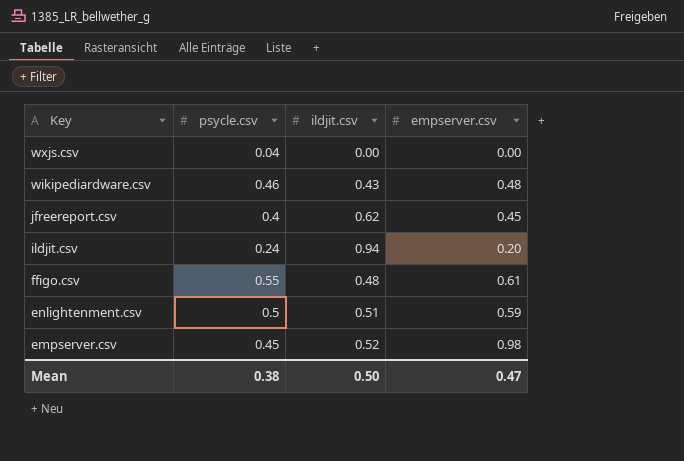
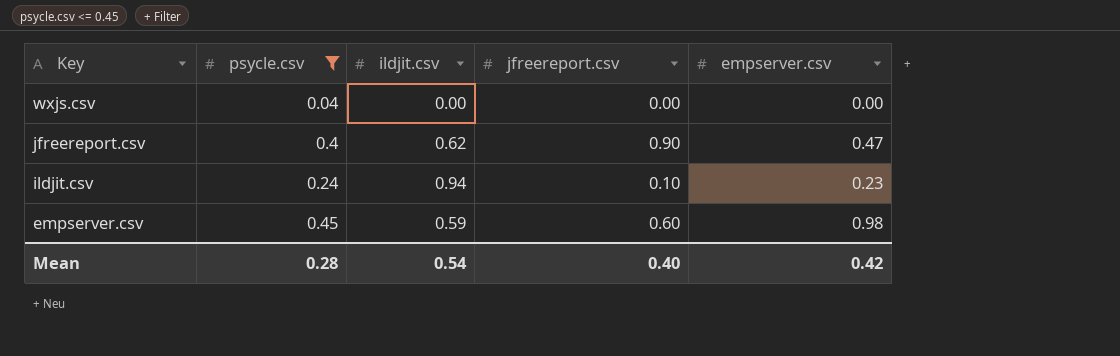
filter: none -> psycle.csv <= 0.45
column jfreereport.csv | position: none -> 4
jfreereport.csv | empserver.csv: 0.45 -> 0.47
ildjit.csv | empserver.csv: 0.20 -> 0.23
empserver.csv | ildjit.csv: 0.52 -> 0.59
Mean | psycle.csv: 0.38 -> 0.28
Mean | ildjit.csv: 0.50 -> 0.54
Mean | empserver.csv: 0.47 -> 0.42

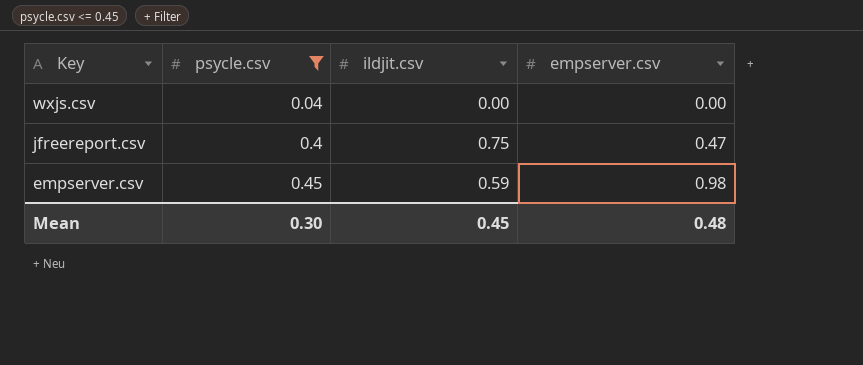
column jfreereport.csv | position: 4 -> none
row ildjit.csv: 0.24 | 0.94 | 0.10 | 0.23 -> none
jfreereport.csv | ildjit.csv: 0.62 -> 0.75
Mean | psycle.csv: 0.28 -> 0.30
Mean | ildjit.csv: 0.54 -> 0.45
Mean | empserver.csv: 0.42 -> 0.48

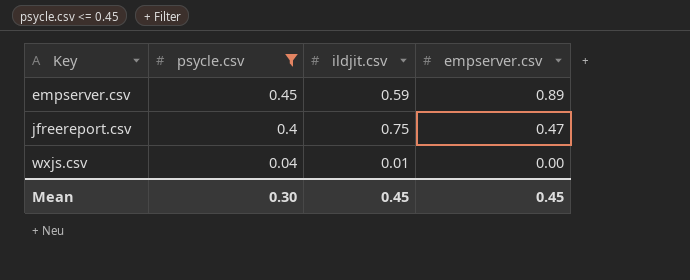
row order: Key descending -> Key ascending
empserver.csv | empserver.csv: 0.98 -> 0.89
wxjs.csv | ildjit.csv: 0.00 -> 0.01
Mean | empserver.csv: 0.48 -> 0.45

